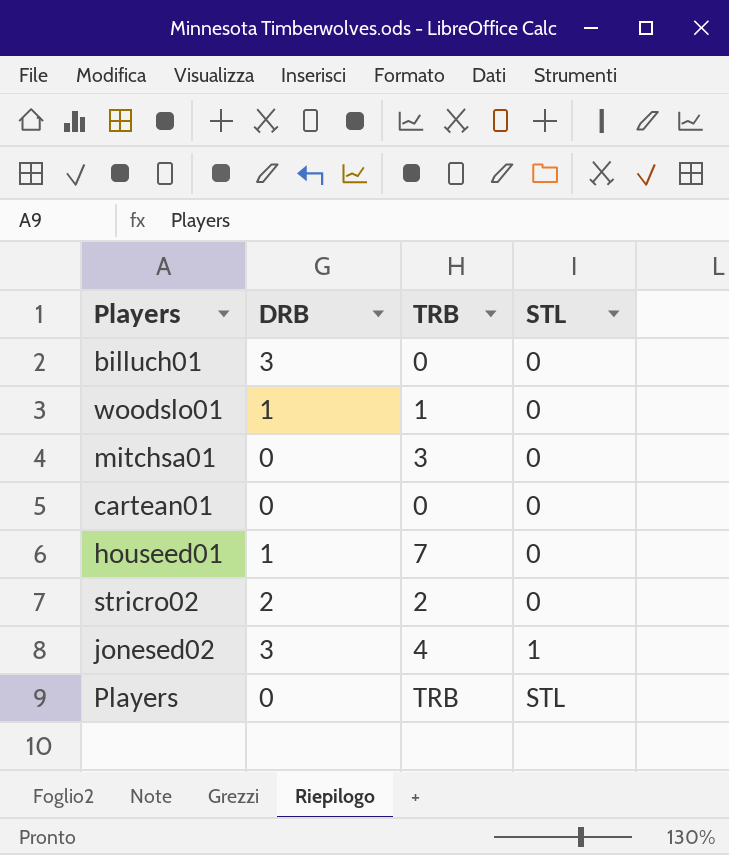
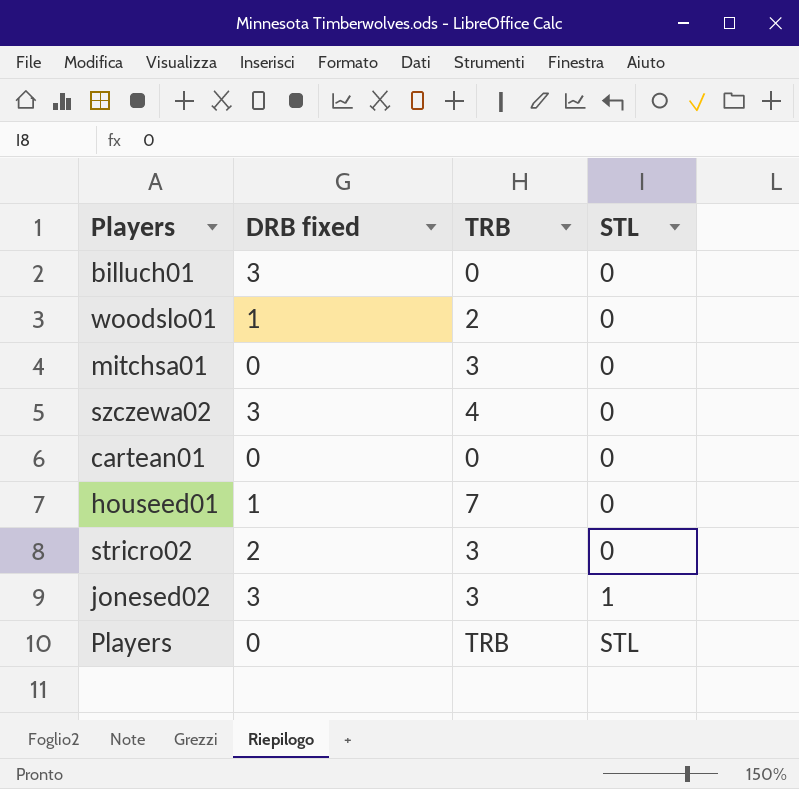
column name: DRB -> DRB fixed
woodslo01 | TRB: 1 -> 2
row szczewa02: none -> 3 | 4 | 0
stricro02 | TRB: 2 -> 3
jonesed02 | TRB: 4 -> 3

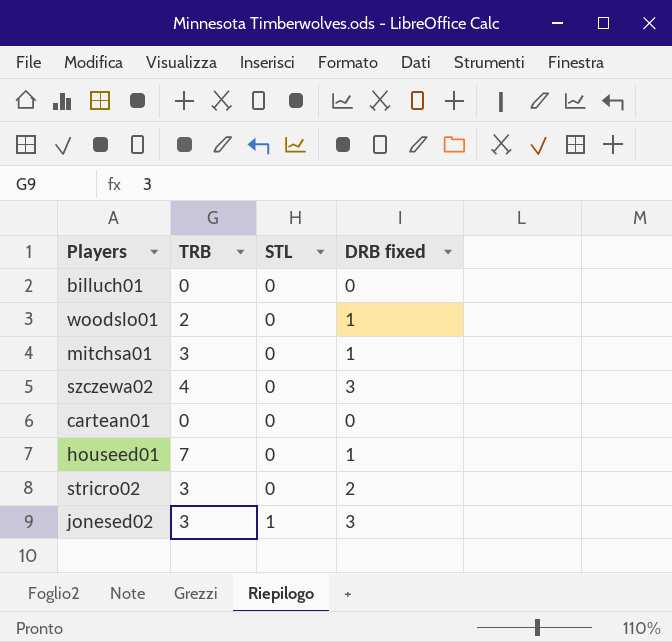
column DRB fixed | position: 2 -> 4
row Players: 0 | TRB | STL -> none
billuch01 | DRB fixed: 3 -> 0
mitchsa01 | DRB fixed: 0 -> 1

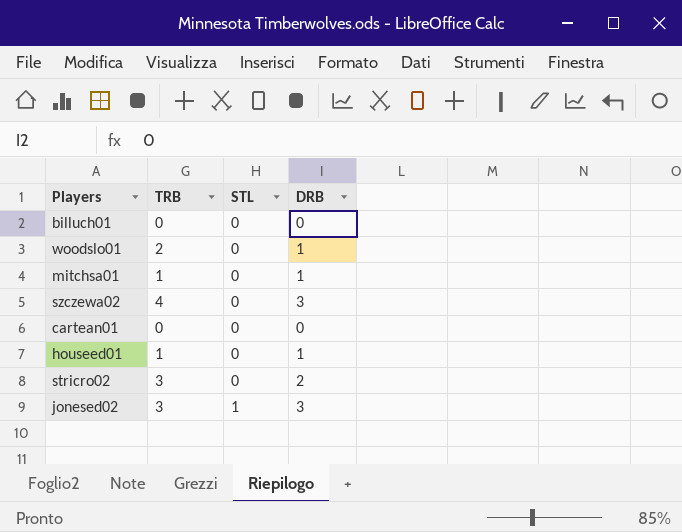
column name: DRB fixed -> DRB
mitchsa01 | TRB: 3 -> 1
houseed01 | TRB: 7 -> 1

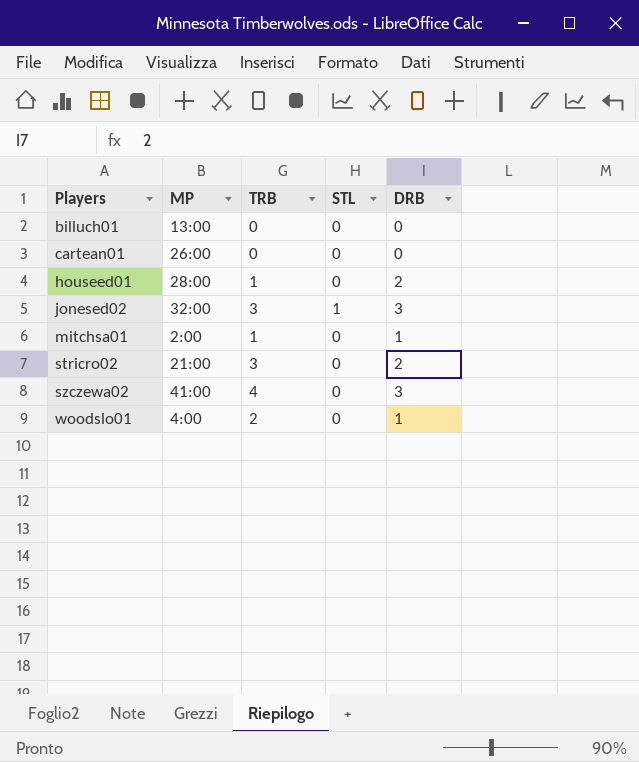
row order: STL ascending -> Players ascending
column MP | position: none -> 2
houseed01 | DRB: 1 -> 2

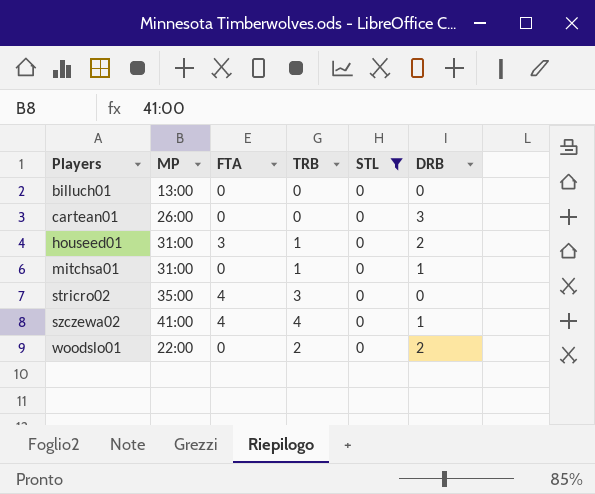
filter: none -> STL = 0
column FTA | position: none -> 3
cartean01 | DRB: 0 -> 3
houseed01 | MP: 28:00 -> 31:00
mitchsa01 | MP: 2:00 -> 31:00
stricro02 | MP: 21:00 -> 35:00
stricro02 | DRB: 2 -> 0
szczewa02 | DRB: 3 -> 1
woodslo01 | MP: 4:00 -> 22:00
woodslo01 | DRB: 1 -> 2

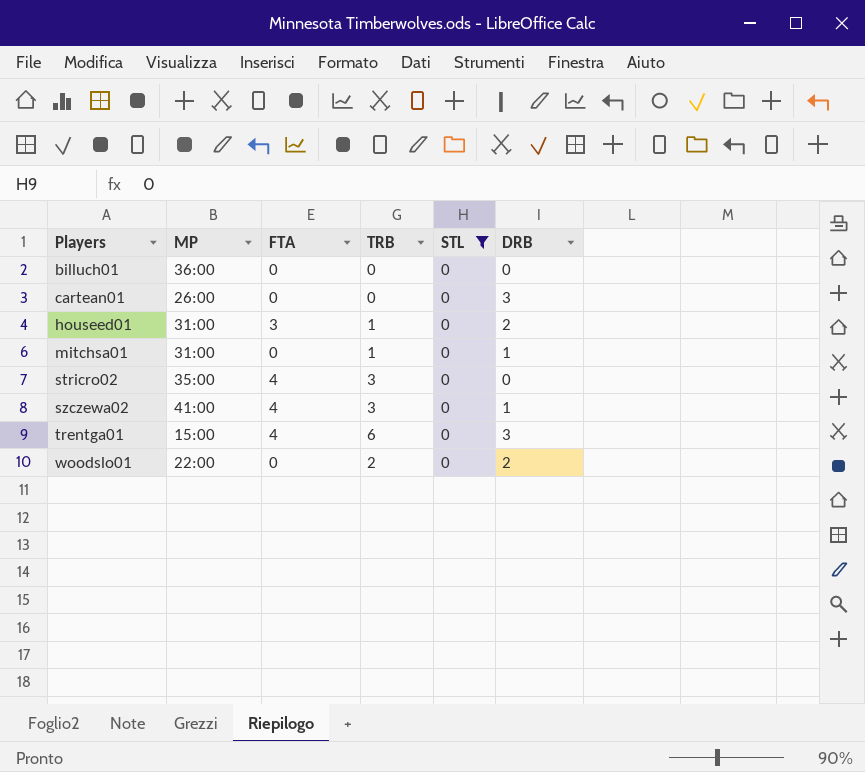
billuch01 | MP: 13:00 -> 36:00
szczewa02 | TRB: 4 -> 3
row trentga01: none -> 15:00 | 4 | 6 | 0 | 3

